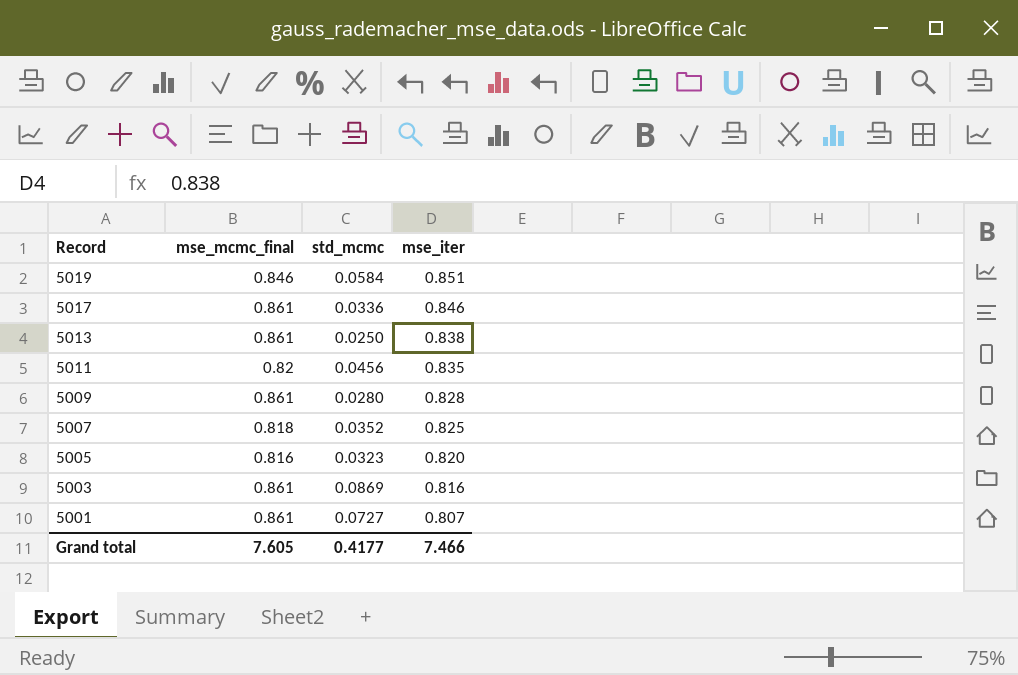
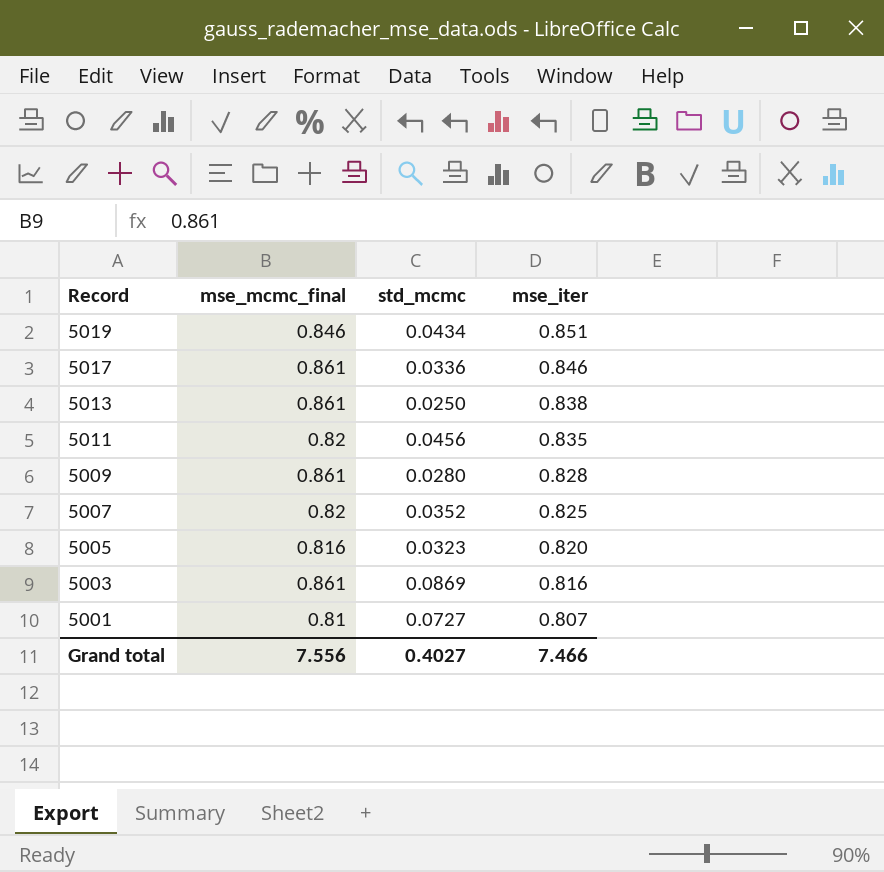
5019 | std_mcmc: 0.0584 -> 0.0434
5007 | mse_mcmc_final: 0.818 -> 0.82
5001 | mse_mcmc_final: 0.861 -> 0.81
Grand total | mse_mcmc_final: 7.605 -> 7.556
Grand total | std_mcmc: 0.4177 -> 0.4027

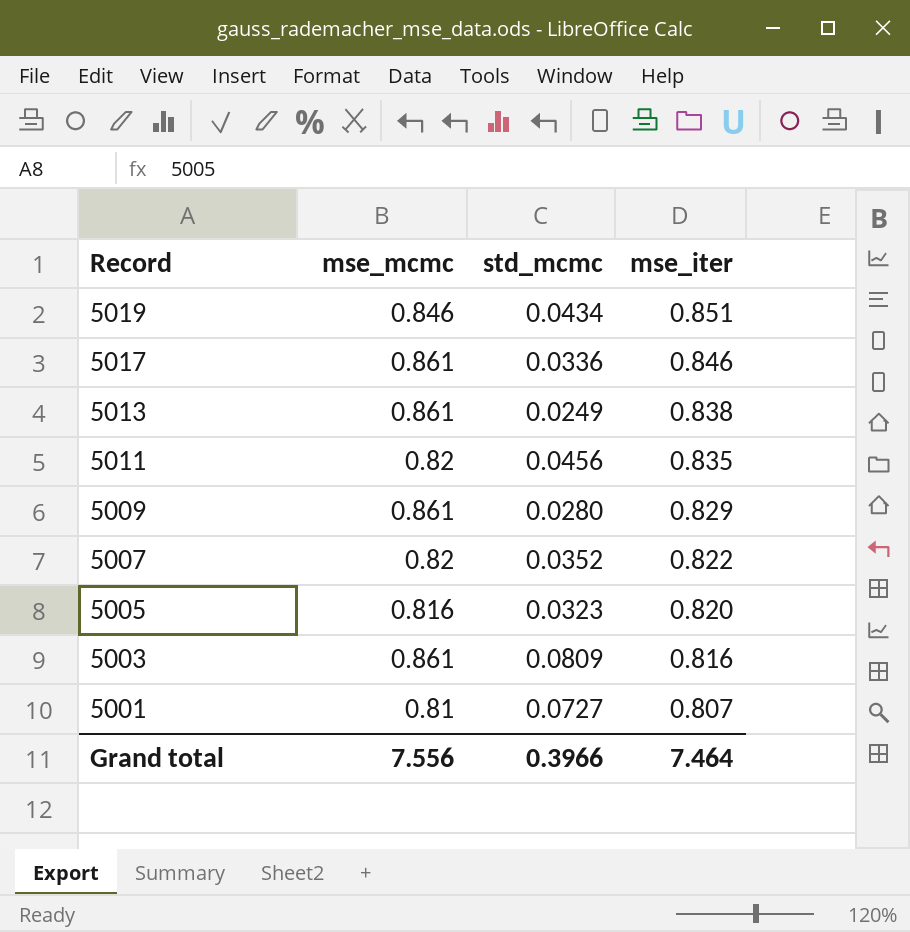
column name: mse_mcmc_final -> mse_mcmc
5013 | std_mcmc: 0.0250 -> 0.0249
5009 | mse_iter: 0.828 -> 0.829
5007 | mse_iter: 0.825 -> 0.822
5003 | std_mcmc: 0.0869 -> 0.0809
Grand total | std_mcmc: 0.4027 -> 0.3966
Grand total | mse_iter: 7.466 -> 7.464

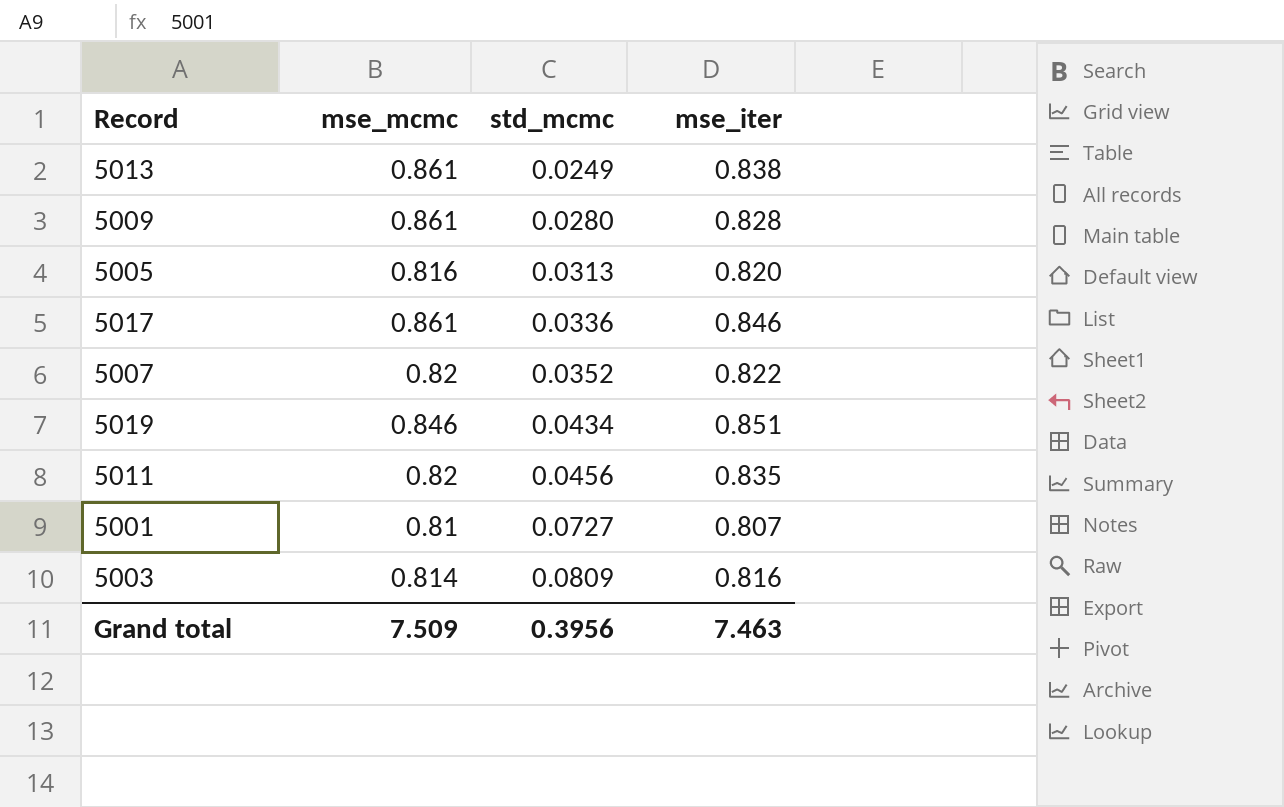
row order: Record descending -> std_mcmc ascending
5009 | mse_iter: 0.829 -> 0.828
5005 | std_mcmc: 0.0323 -> 0.0313
5003 | mse_mcmc: 0.861 -> 0.814
Grand total | mse_mcmc: 7.556 -> 7.509
Grand total | std_mcmc: 0.3966 -> 0.3956
Grand total | mse_iter: 7.464 -> 7.463

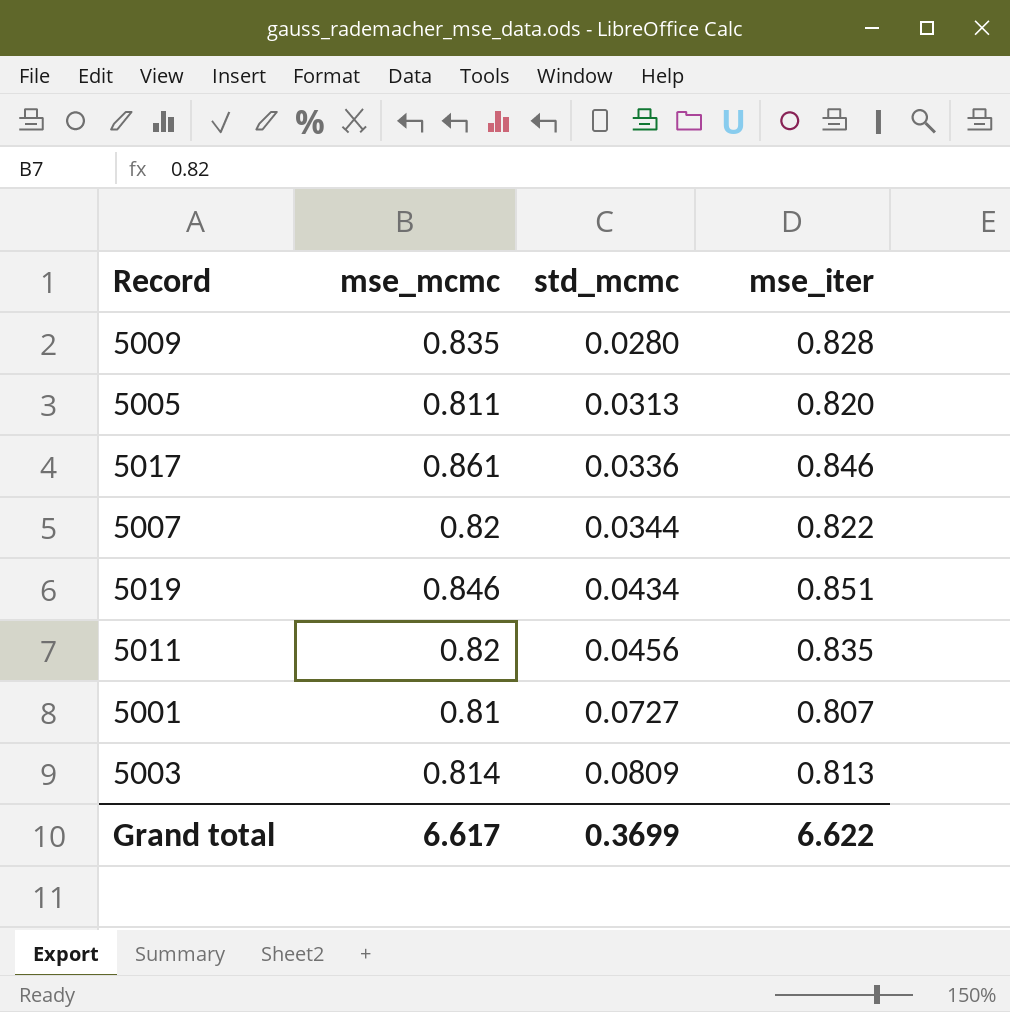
row 5013: 0.861 | 0.0249 | 0.838 -> none
5009 | mse_mcmc: 0.861 -> 0.835
5005 | mse_mcmc: 0.816 -> 0.811
5007 | std_mcmc: 0.0352 -> 0.0344
5003 | mse_iter: 0.816 -> 0.813
Grand total | mse_mcmc: 7.509 -> 6.617
Grand total | std_mcmc: 0.3956 -> 0.3699
Grand total | mse_iter: 7.463 -> 6.622

